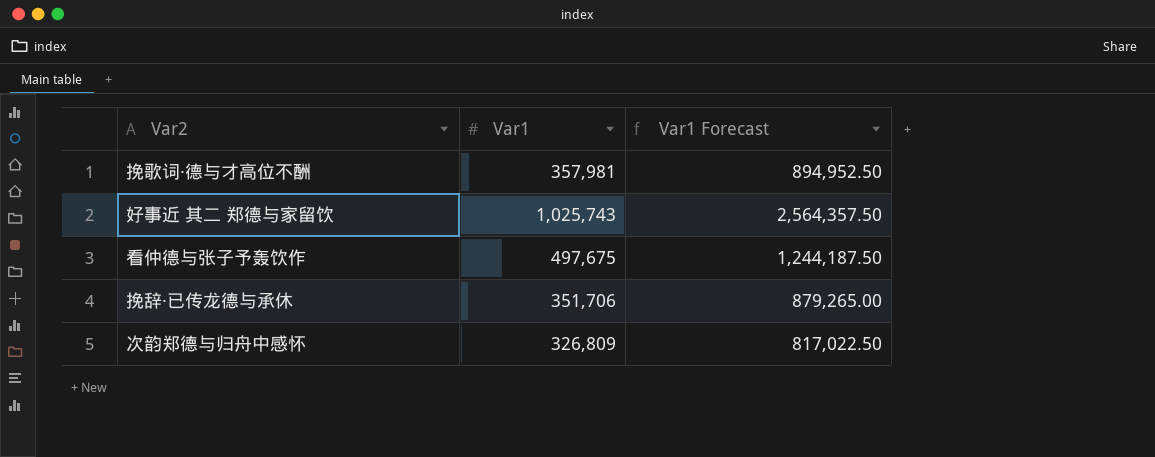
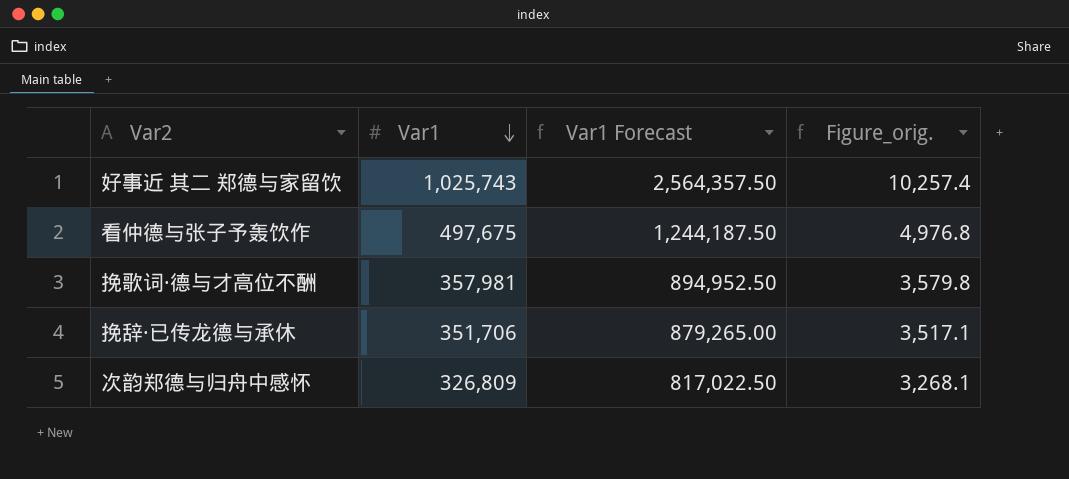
row order: none -> Var1 descending
column Figure_orig. | formula: none -> [Var1] * 0.01

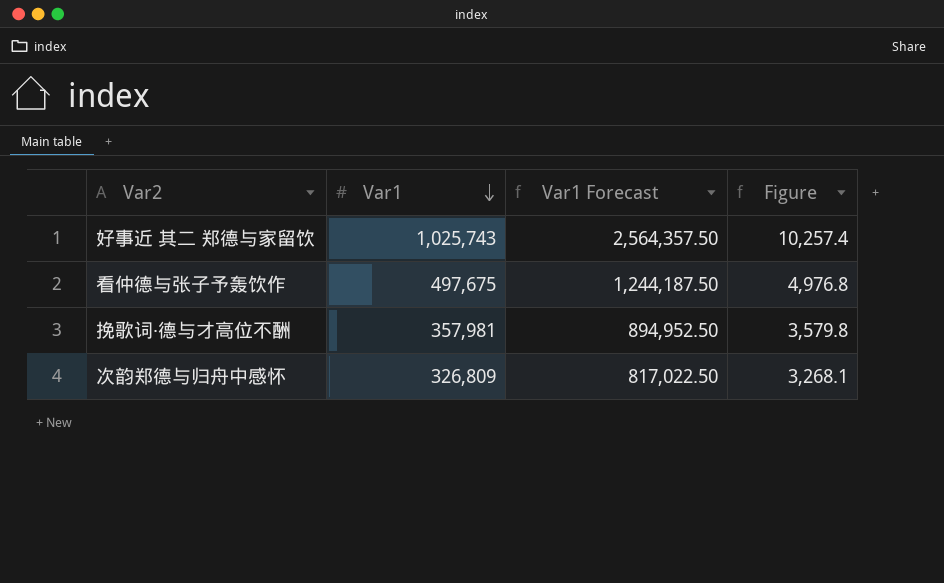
column name: Figure_orig. -> Figure
row 挽辞·已传龙德与承休: 351,706 | 879,265.00 | 3,517.1 -> none

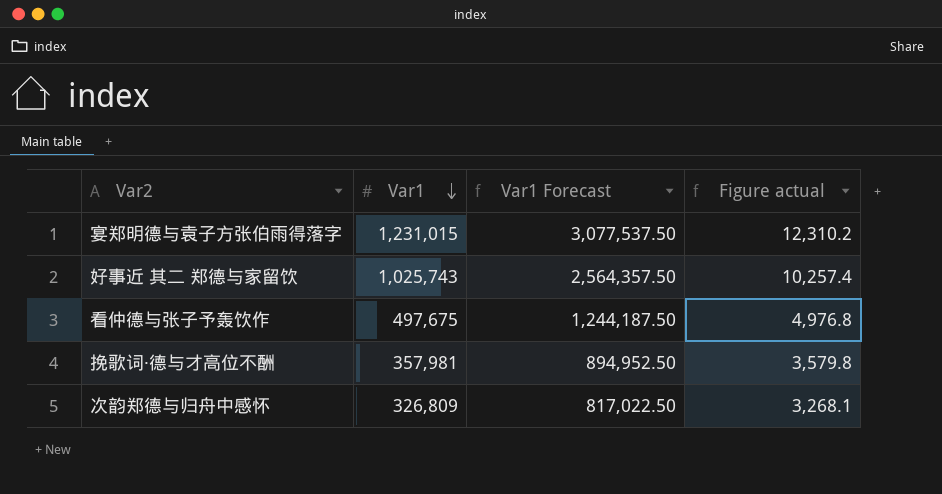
column name: Figure -> Figure actual
row 宴郑明德与袁子方张伯雨得落字: none -> 1,231,015 | 3,077,537.50 | 12,310.2

